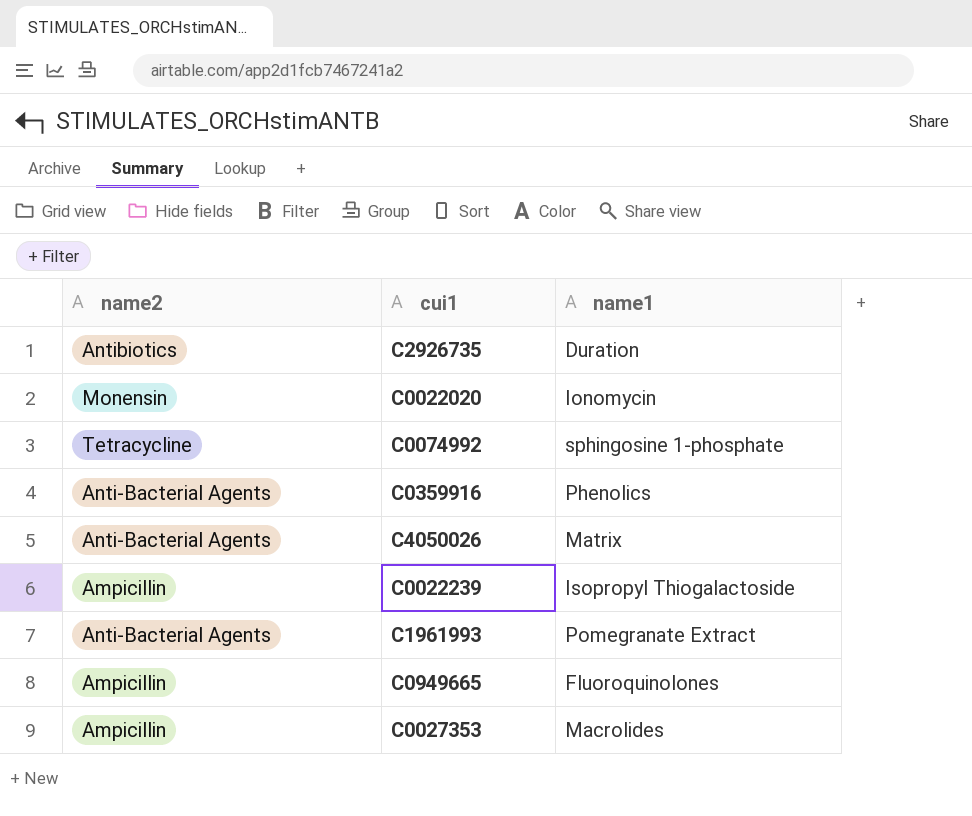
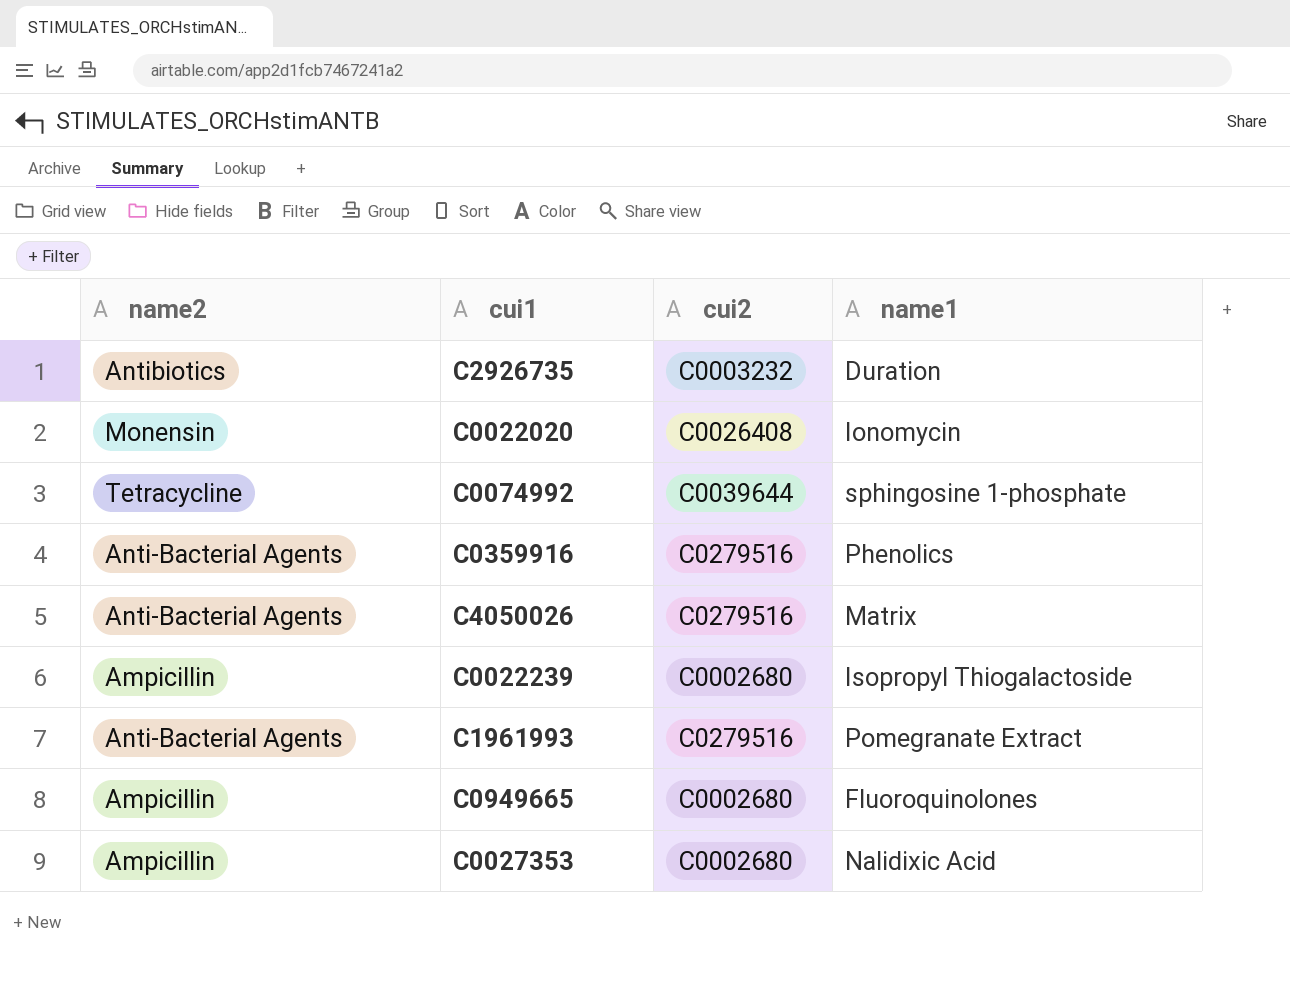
column cui2 | position: none -> 3
C0027353 | name1: Macrolides -> Nalidixic Acid

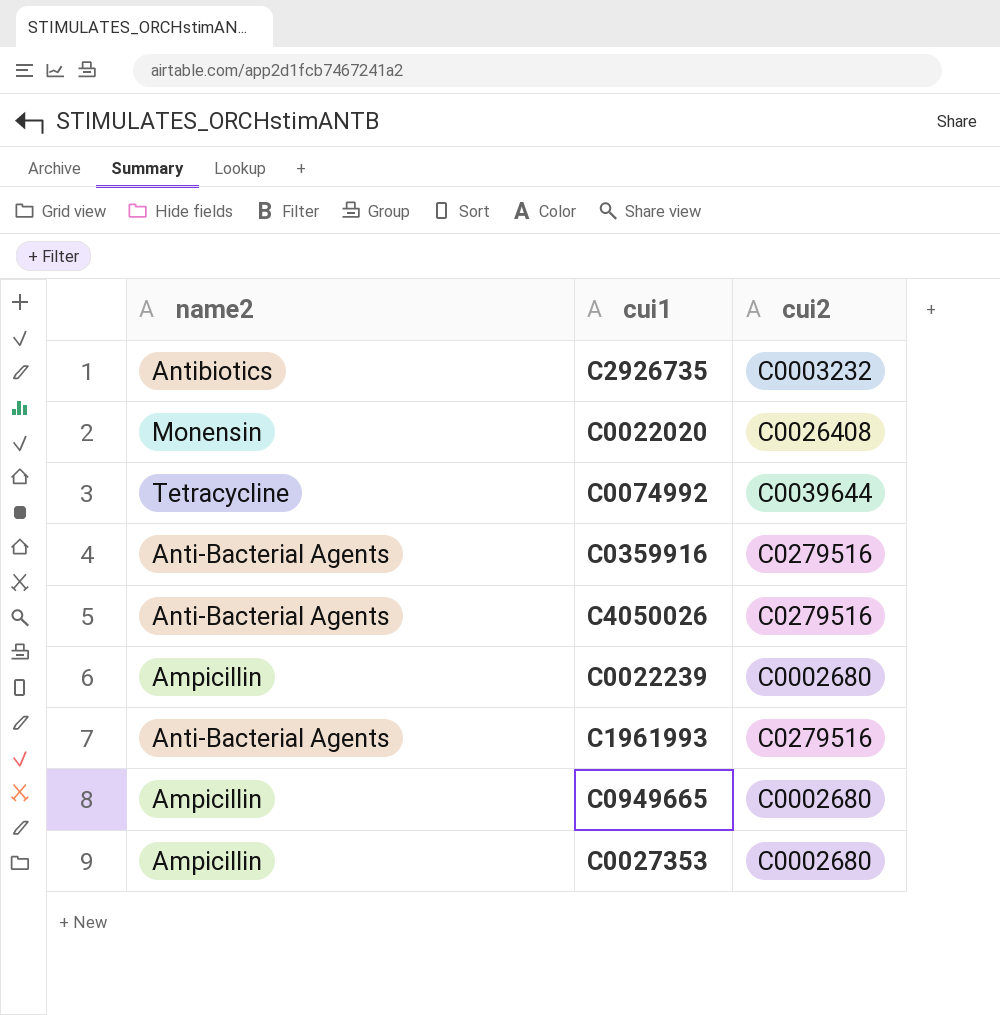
column name1 | position: 4 -> none

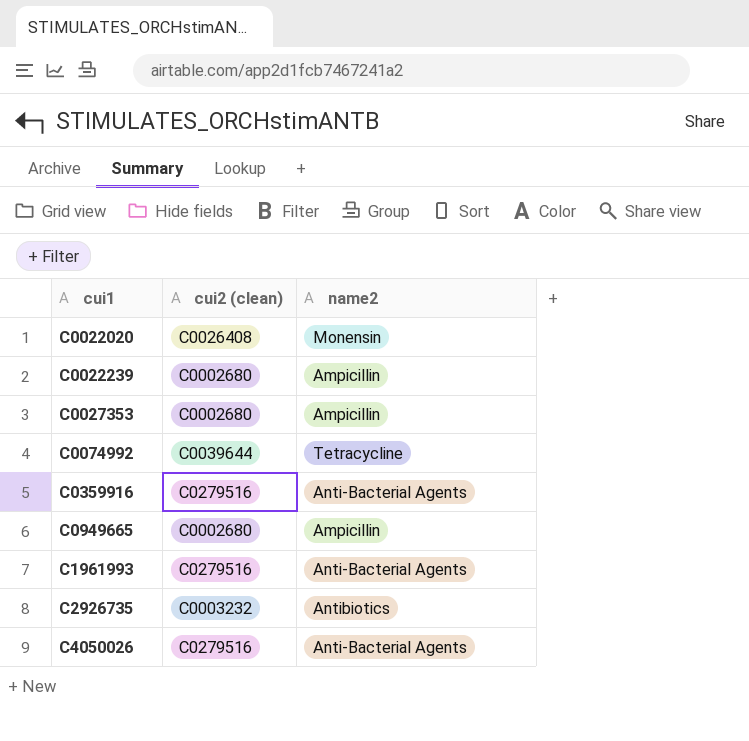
row order: none -> cui1 ascending
column name: cui2 -> cui2 (clean)
column name2 | position: 1 -> 3

